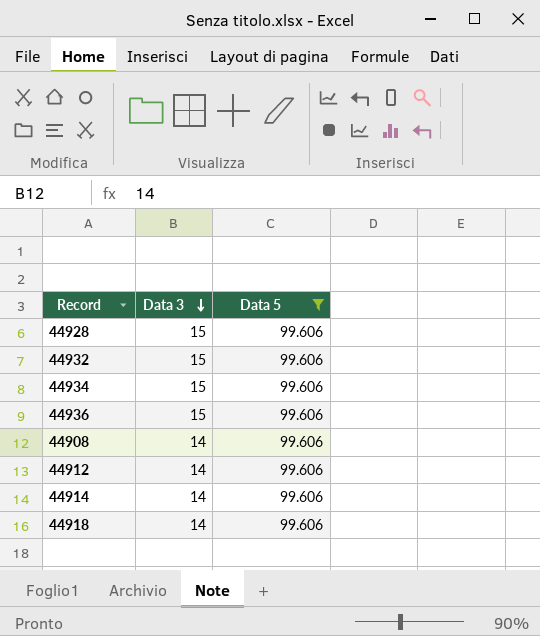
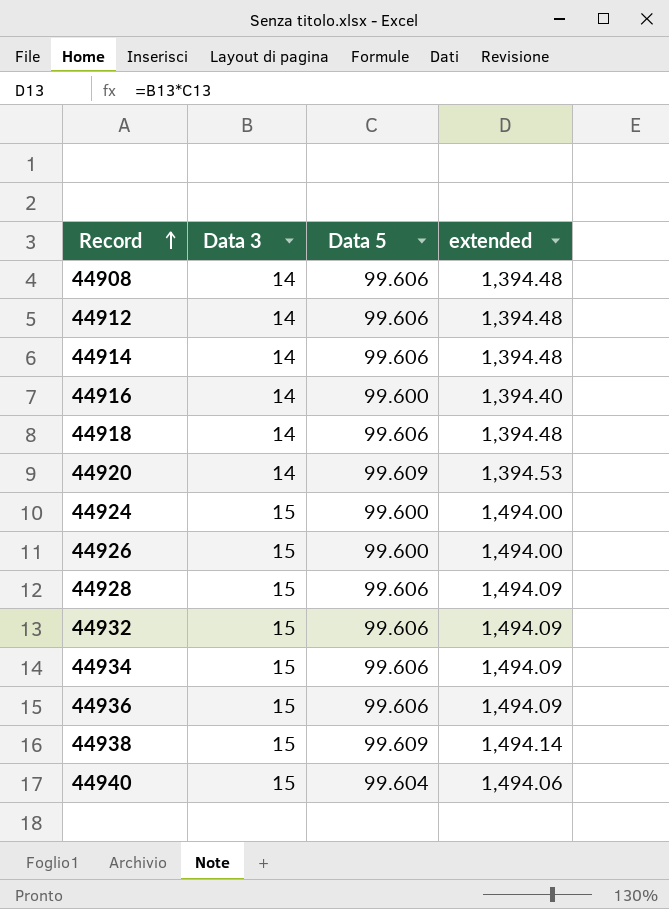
filter: Data 5 = 99.606 -> none
row order: Data 3 descending -> Record ascending
column extended | formula: none -> [Data 3] * [Data 5]

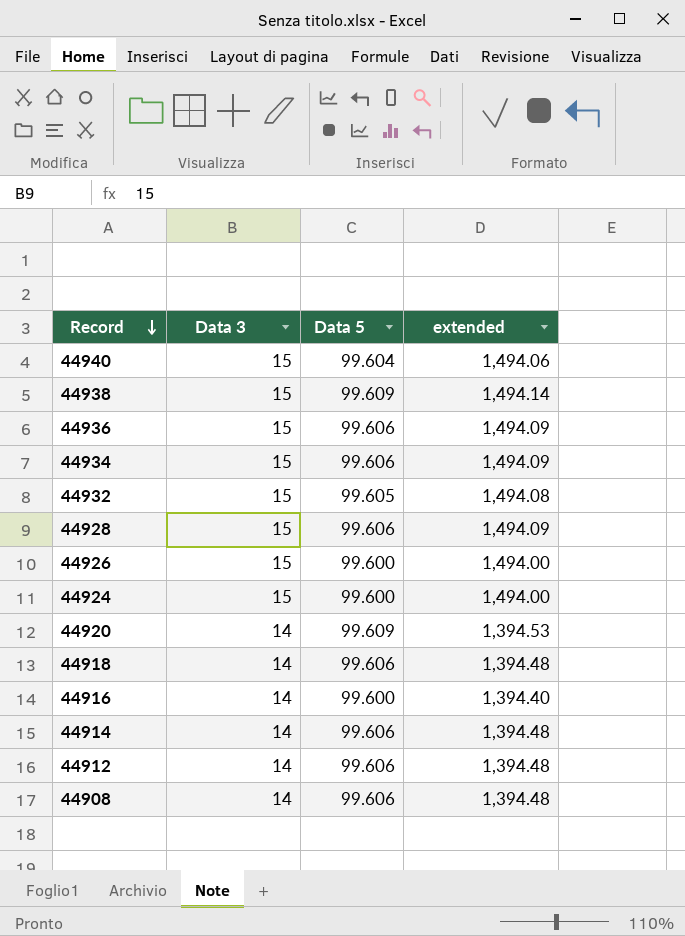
row order: Record ascending -> Record descending
44932 | Data 5: 99.606 -> 99.605
44932 | extended: 1,494.09 -> 1,494.08

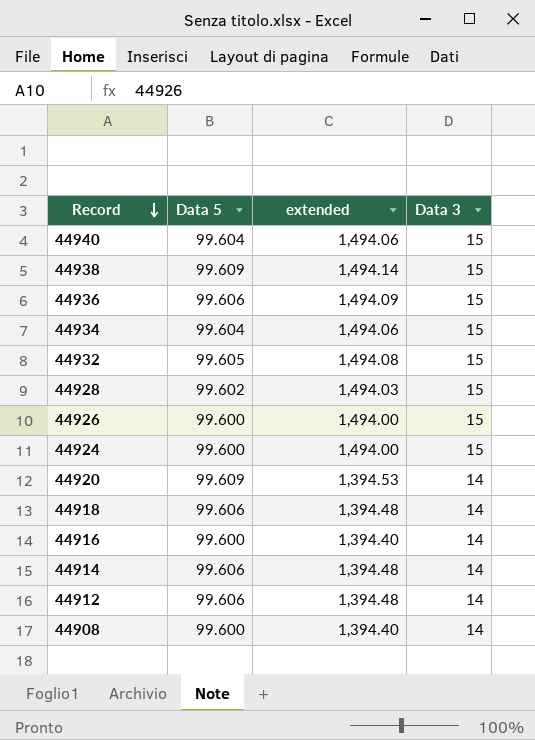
column Data 3 | position: 2 -> 4
44934 | Data 5: 99.606 -> 99.604
44934 | extended: 1,494.09 -> 1,494.06
44928 | Data 5: 99.606 -> 99.602
44928 | extended: 1,494.09 -> 1,494.03
44908 | Data 5: 99.606 -> 99.600
44908 | extended: 1,394.48 -> 1,394.40

